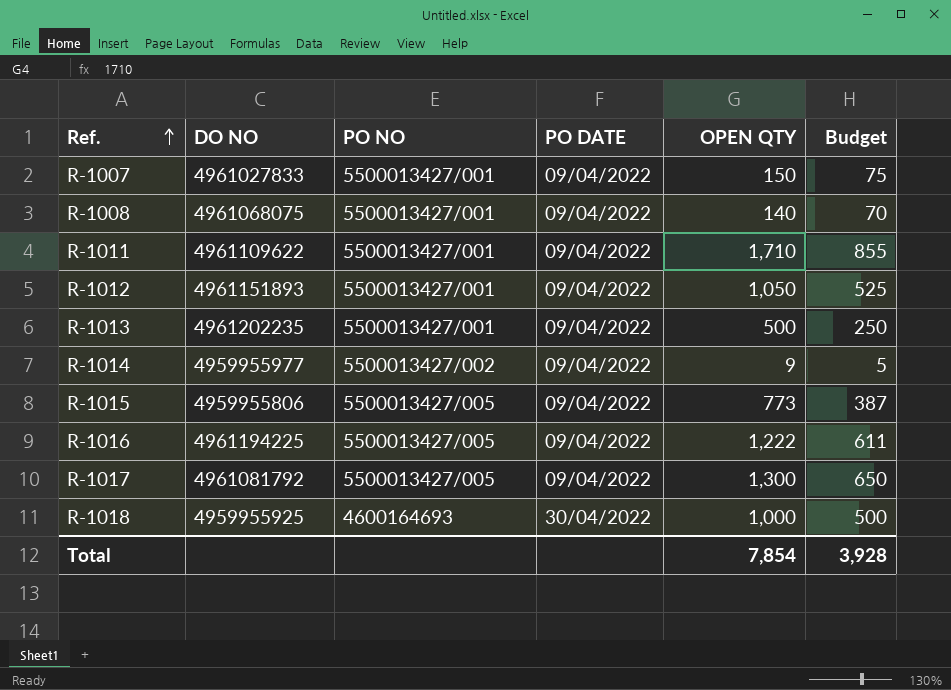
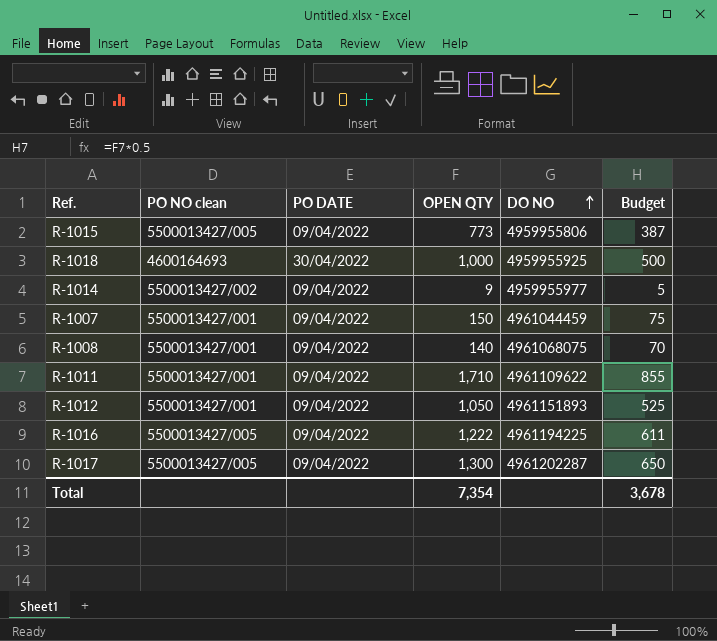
row order: Ref. ascending -> DO NO ascending
column name: PO NO -> PO NO clean
column DO NO | position: 2 -> 5
row R-1013: 4961202235 | 5500013427/001 | 09/04/2022 | 500 | 250 -> none
R-1007 | DO NO: 4961027833 -> 4961044459
R-1017 | DO NO: 4961081792 -> 4961202287
Total | OPEN QTY: 7,854 -> 7,354
Total | Budget: 3,928 -> 3,678

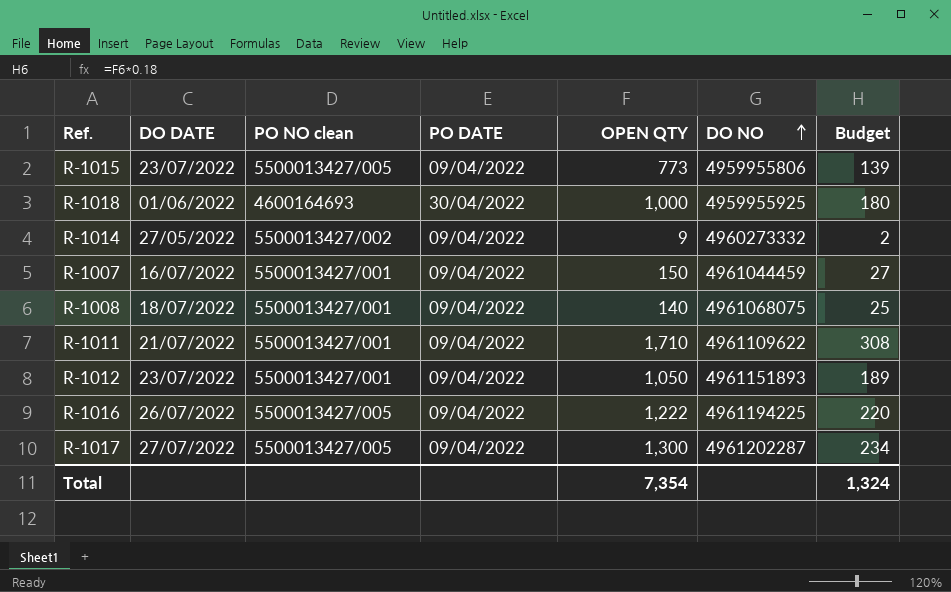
column DO DATE | position: none -> 2
column Budget | formula: [OPEN QTY] * 0.5 -> [OPEN QTY] * 0.18
R-1014 | DO NO: 4959955977 -> 4960273332
Total | Budget: 3,678 -> 1,324

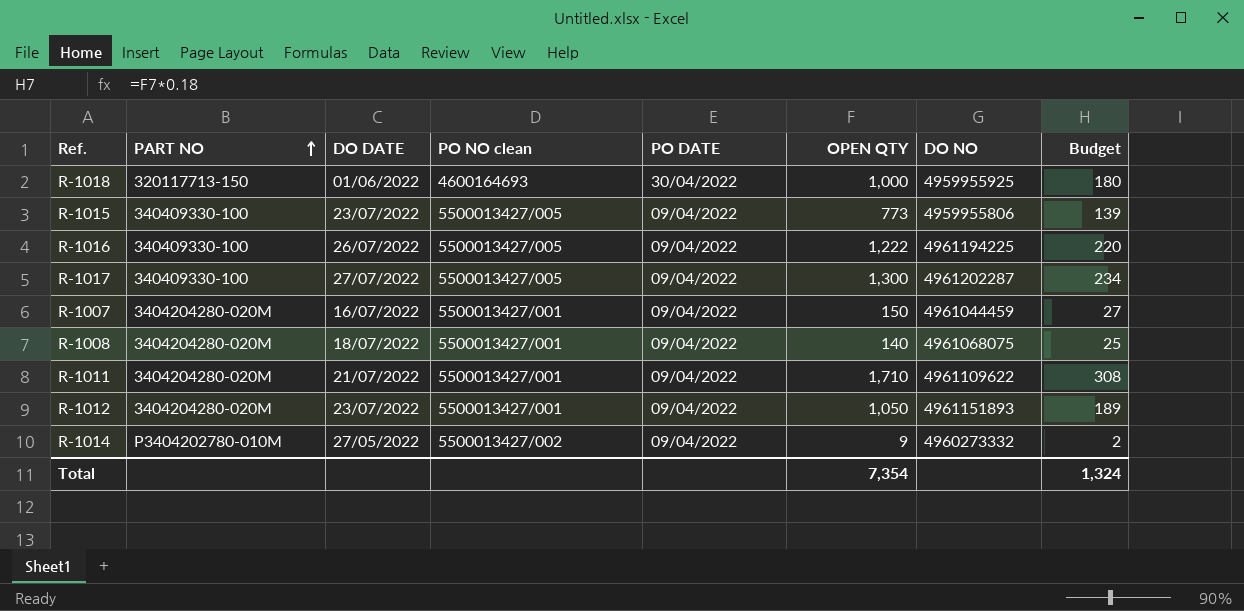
row order: DO NO ascending -> PART NO ascending
column PART NO | position: none -> 2

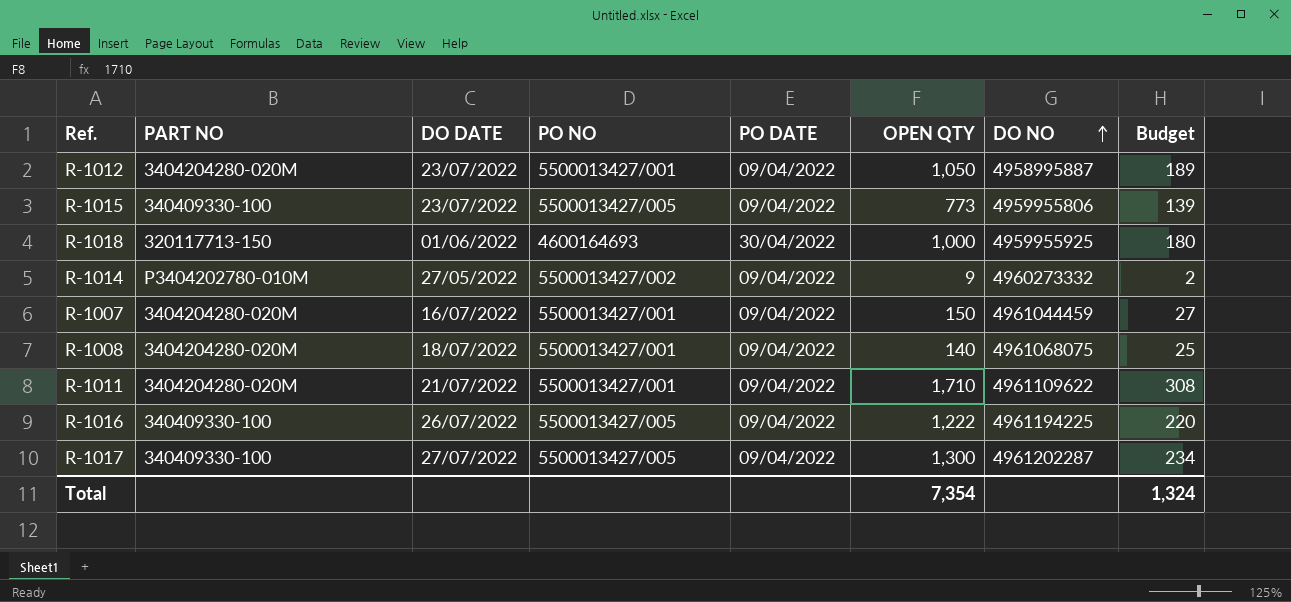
row order: PART NO ascending -> DO NO ascending
column name: PO NO clean -> PO NO
R-1012 | DO NO: 4961151893 -> 4958995887

